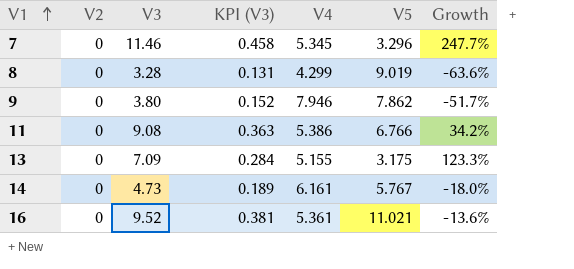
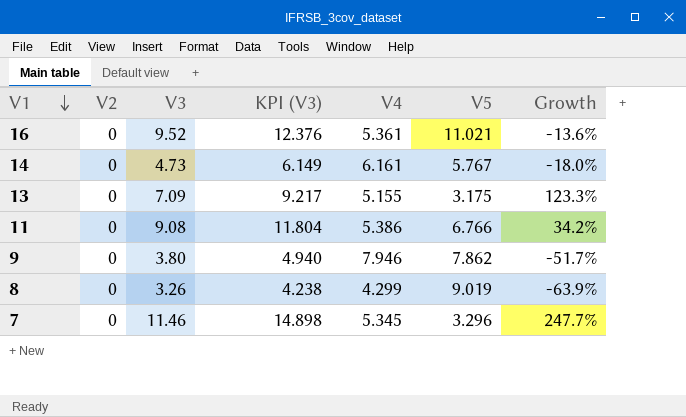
row order: V1 ascending -> V1 descending
column KPI (V3) | formula: [V3] * 0.04 -> [V3] * 1.3
8 | V3: 3.28 -> 3.26
8 | Growth: -63.6% -> -63.9%

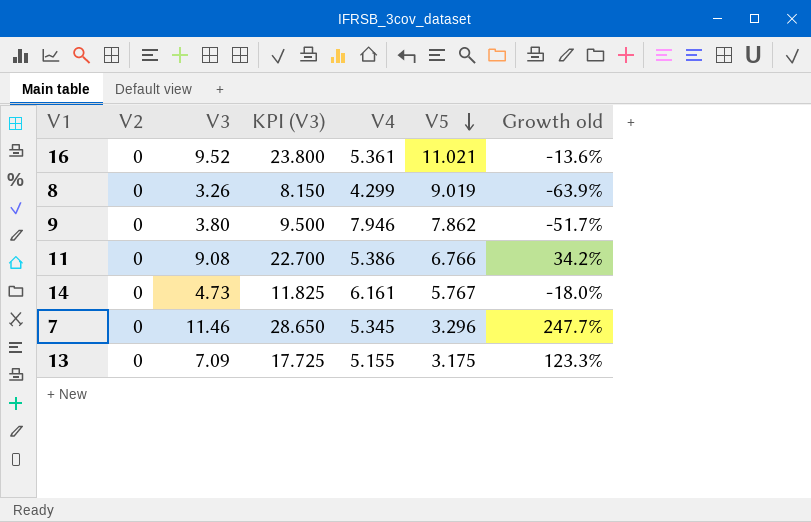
row order: V1 descending -> V5 descending
column KPI (V3) | formula: [V3] * 1.3 -> [V3] * 2.5
column name: Growth -> Growth old

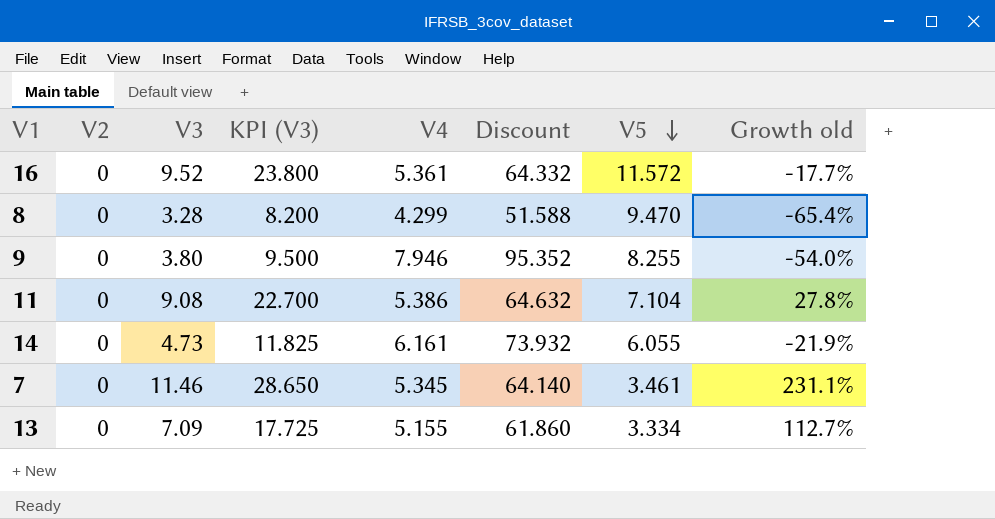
column Discount | formula: none -> [V4] * 12
16 | V5: 11.021 -> 11.572
16 | Growth old: -13.6% -> -17.7%
8 | V3: 3.26 -> 3.28
8 | KPI (V3): 8.150 -> 8.200
8 | V5: 9.019 -> 9.470
8 | Growth old: -63.9% -> -65.4%
9 | V5: 7.862 -> 8.255
9 | Growth old: -51.7% -> -54.0%
11 | V5: 6.766 -> 7.104
11 | Growth old: 34.2% -> 27.8%
14 | V5: 5.767 -> 6.055
14 | Growth old: -18.0% -> -21.9%
7 | V5: 3.296 -> 3.461
7 | Growth old: 247.7% -> 231.1%
13 | V5: 3.175 -> 3.334
13 | Growth old: 123.3% -> 112.7%

